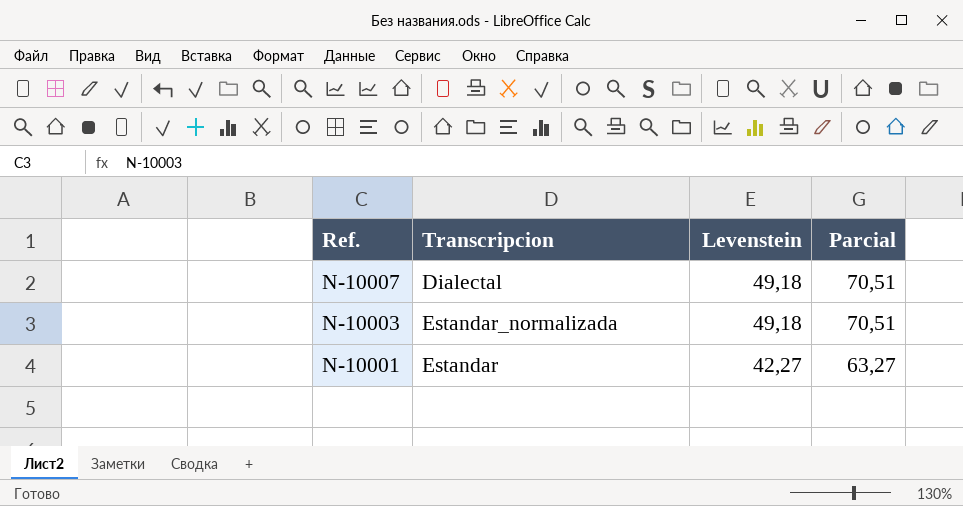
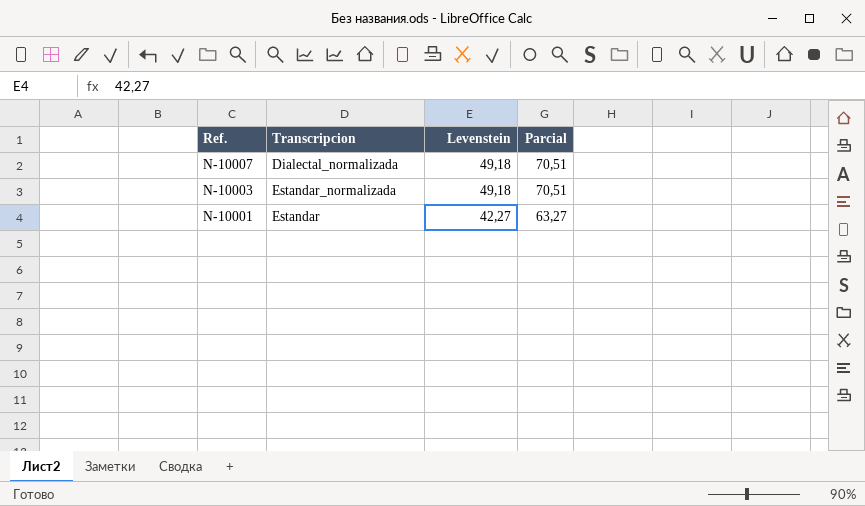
N-10007 | Transcripcion: Dialectal -> Dialectal_normalizada

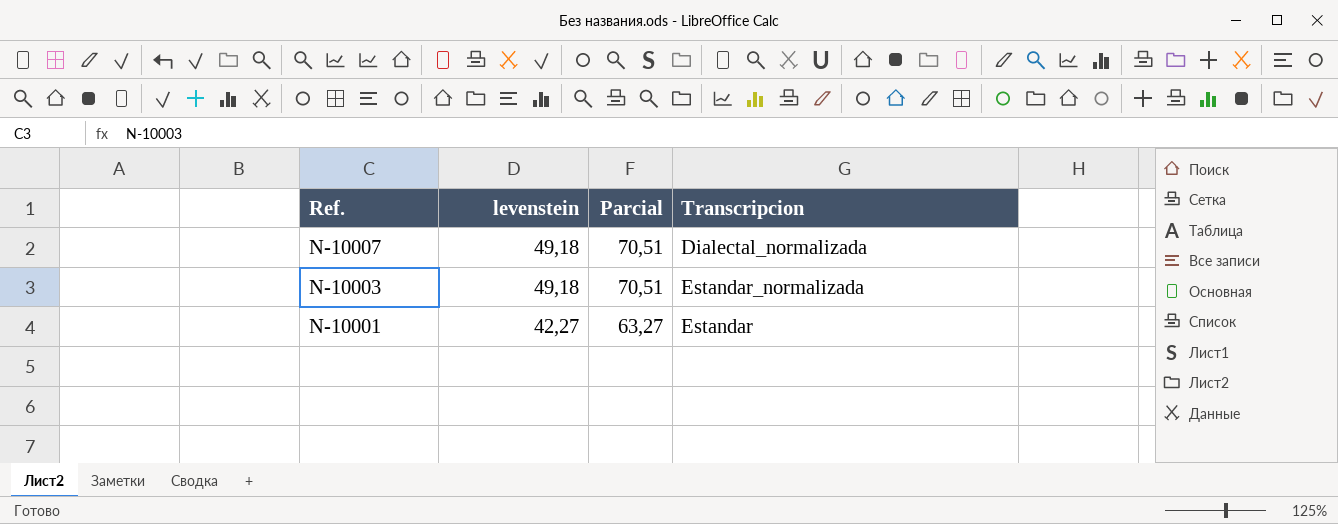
column name: Levenstein -> levenstein
column Transcripcion | position: 2 -> 4

